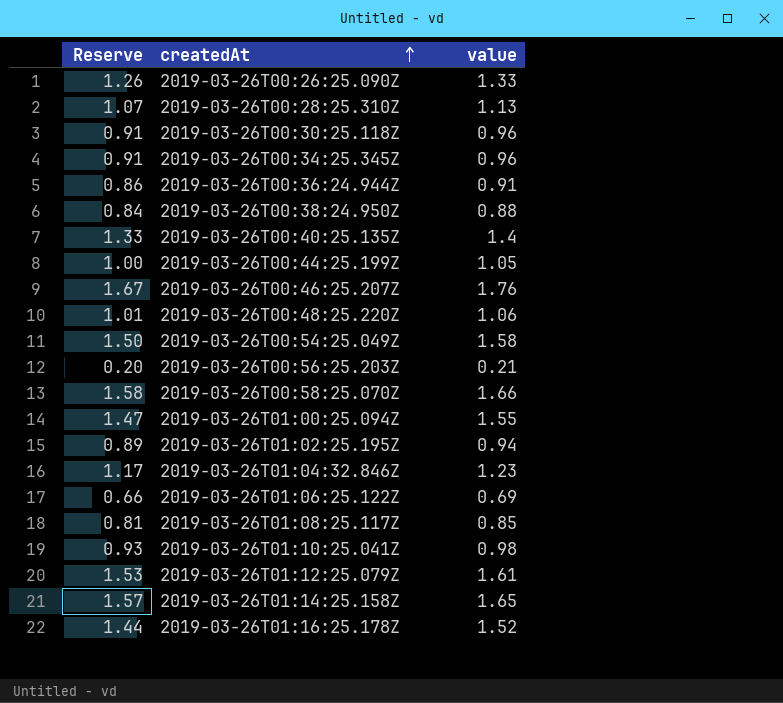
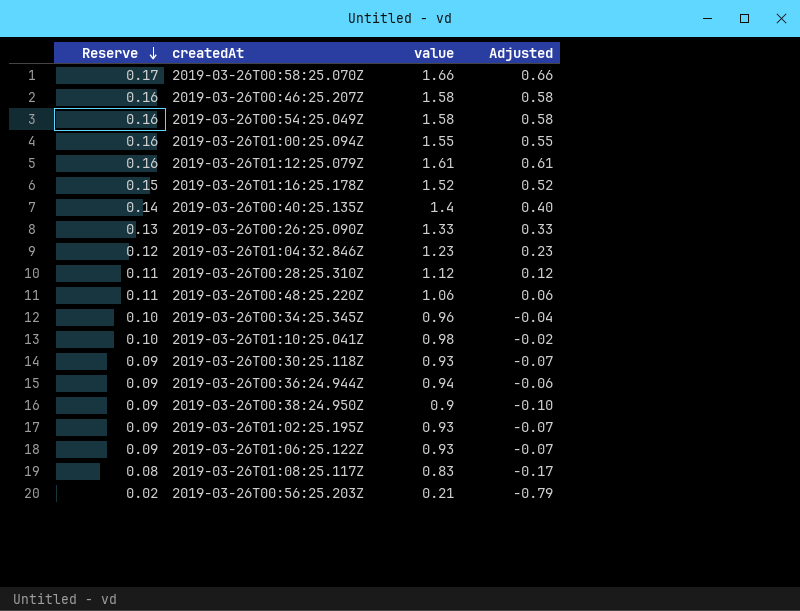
row order: createdAt ascending -> Reserve descending
column Reserve | formula: [value] * 0.95 -> [value] * 0.1
column Adjusted | formula: none -> [value] - 1
row 2019-03-26T00:44:25.199Z: 1.00 | 1.05 -> none
row 2019-03-26T01:14:25.158Z: 1.57 | 1.65 -> none
2019-03-26T00:46:25.207Z | value: 1.76 -> 1.58
2019-03-26T00:28:25.310Z | value: 1.13 -> 1.12
2019-03-26T00:30:25.118Z | value: 0.96 -> 0.93
2019-03-26T00:36:24.944Z | value: 0.91 -> 0.94
2019-03-26T00:38:24.950Z | value: 0.88 -> 0.9
2019-03-26T01:02:25.195Z | value: 0.94 -> 0.93
2019-03-26T01:06:25.122Z | value: 0.69 -> 0.93
2019-03-26T01:08:25.117Z | value: 0.85 -> 0.83

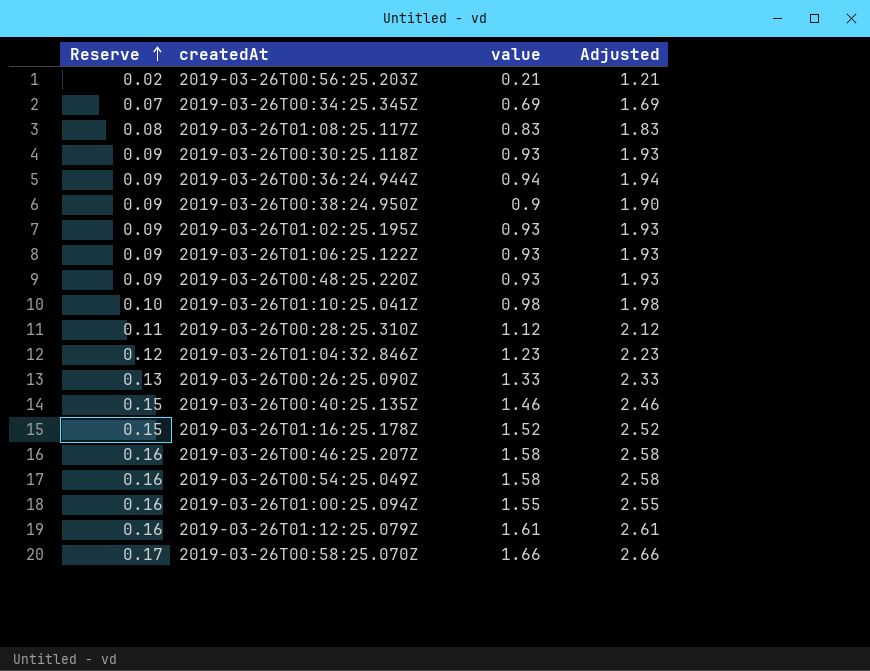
row order: Reserve descending -> Reserve ascending
column Adjusted | formula: [value] - 1 -> [value] + 1
2019-03-26T00:34:25.345Z | Reserve: 0.10 -> 0.07
2019-03-26T00:34:25.345Z | value: 0.96 -> 0.69
2019-03-26T00:48:25.220Z | Reserve: 0.11 -> 0.09
2019-03-26T00:48:25.220Z | value: 1.06 -> 0.93
2019-03-26T00:40:25.135Z | Reserve: 0.14 -> 0.15
2019-03-26T00:40:25.135Z | value: 1.4 -> 1.46

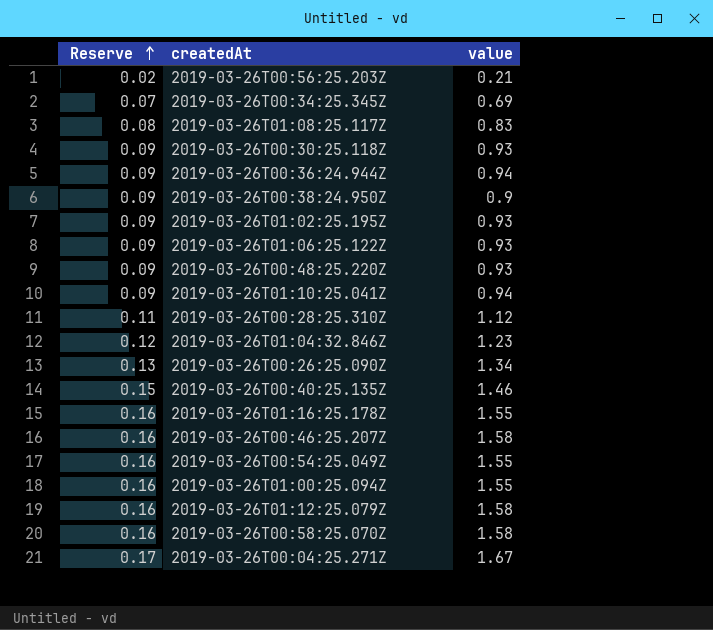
column Adjusted | formula: [value] + 1 -> none
2019-03-26T01:10:25.041Z | Reserve: 0.10 -> 0.09
2019-03-26T01:10:25.041Z | value: 0.98 -> 0.94
2019-03-26T00:26:25.090Z | value: 1.33 -> 1.34
2019-03-26T01:16:25.178Z | Reserve: 0.15 -> 0.16
2019-03-26T01:16:25.178Z | value: 1.52 -> 1.55
2019-03-26T00:54:25.049Z | value: 1.58 -> 1.55
2019-03-26T01:12:25.079Z | value: 1.61 -> 1.58
2019-03-26T00:58:25.070Z | Reserve: 0.17 -> 0.16
2019-03-26T00:58:25.070Z | value: 1.66 -> 1.58
row 2019-03-26T00:04:25.271Z: none -> 0.17 | 1.67

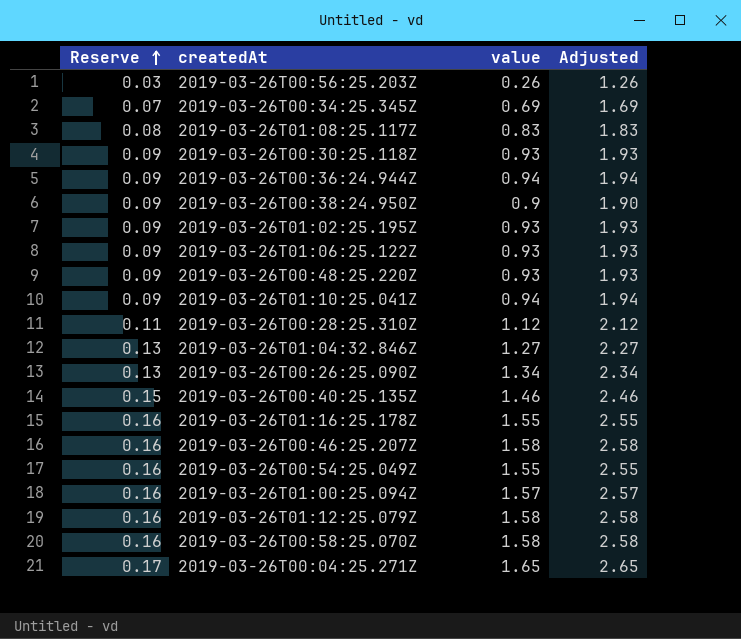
column Adjusted | formula: none -> [value] + 1
2019-03-26T00:56:25.203Z | Reserve: 0.02 -> 0.03
2019-03-26T00:56:25.203Z | value: 0.21 -> 0.26
2019-03-26T01:04:32.846Z | Reserve: 0.12 -> 0.13
2019-03-26T01:04:32.846Z | value: 1.23 -> 1.27
2019-03-26T01:00:25.094Z | value: 1.55 -> 1.57
2019-03-26T00:04:25.271Z | value: 1.67 -> 1.65

